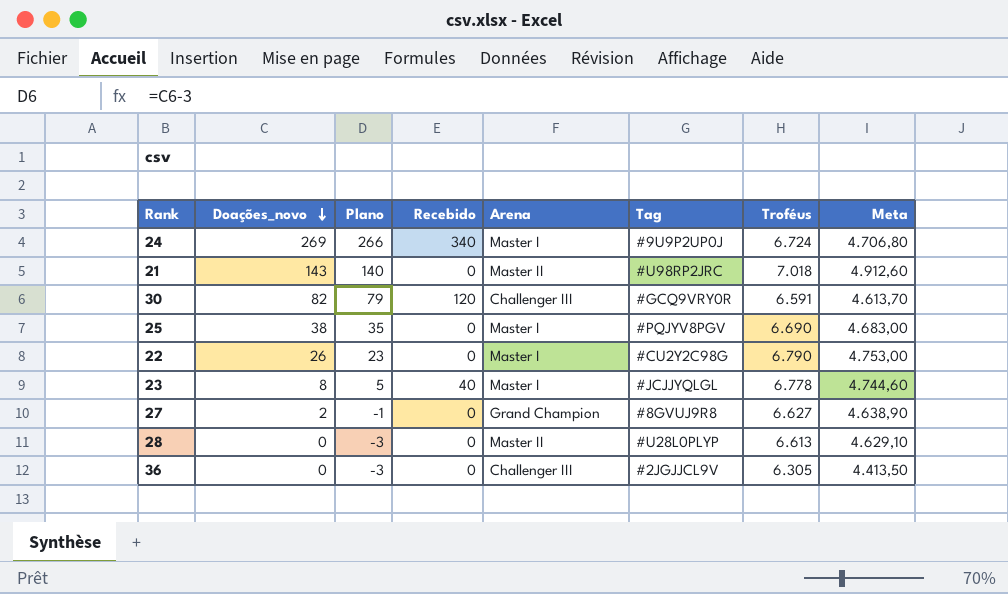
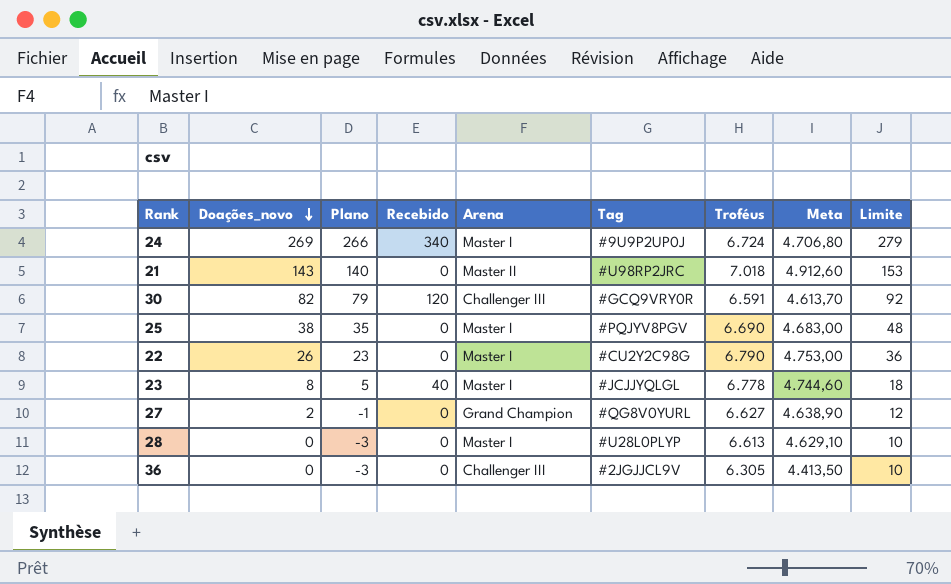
column Limite | formula: none -> [Doações_novo] + 10
27 | Tag: #8GVUJ9R8 -> #QG8V0YURL
28 | Arena: Master II -> Master I

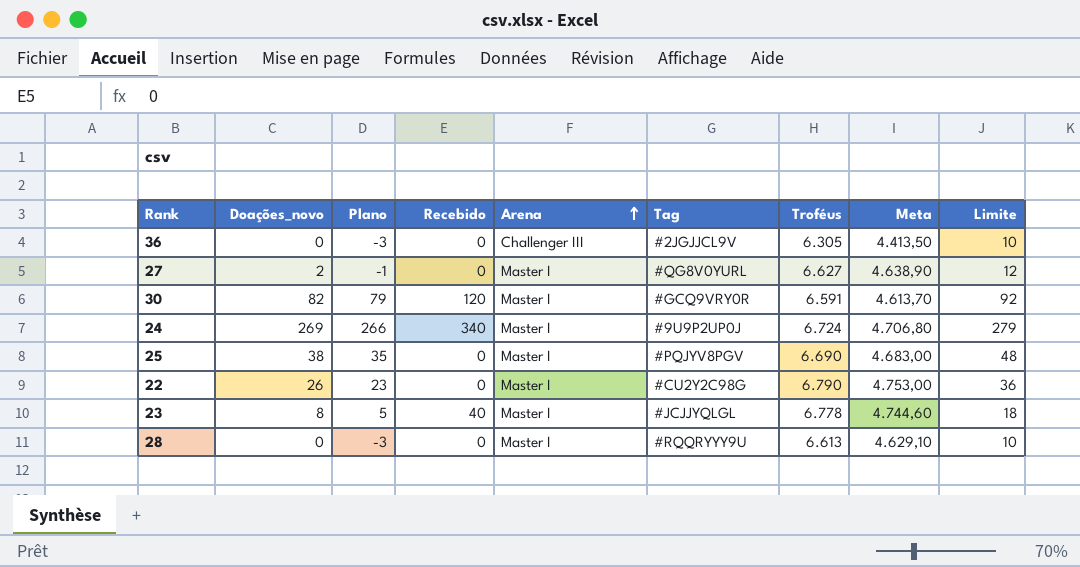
row order: Doações_novo descending -> Arena ascending
row 21: 143 | 140 | 0 | Master II | #U98RP2JRC | 7.018 | 4.912,60 | 153 -> none
27 | Arena: Grand Champion -> Master I
30 | Arena: Challenger III -> Master I
28 | Tag: #U28L0PLYP -> #RQQRYYY9U

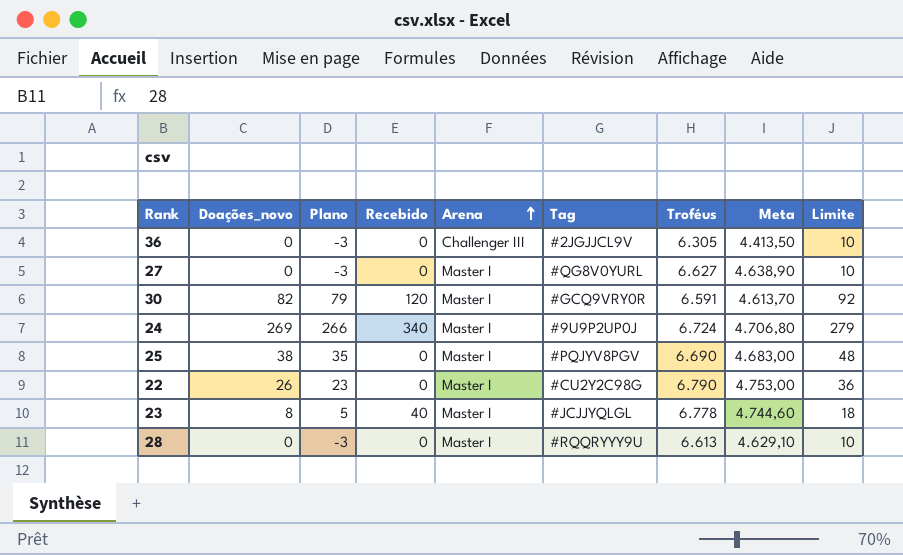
27 | Doações_novo: 2 -> 0
27 | Plano: -1 -> -3
27 | Limite: 12 -> 10

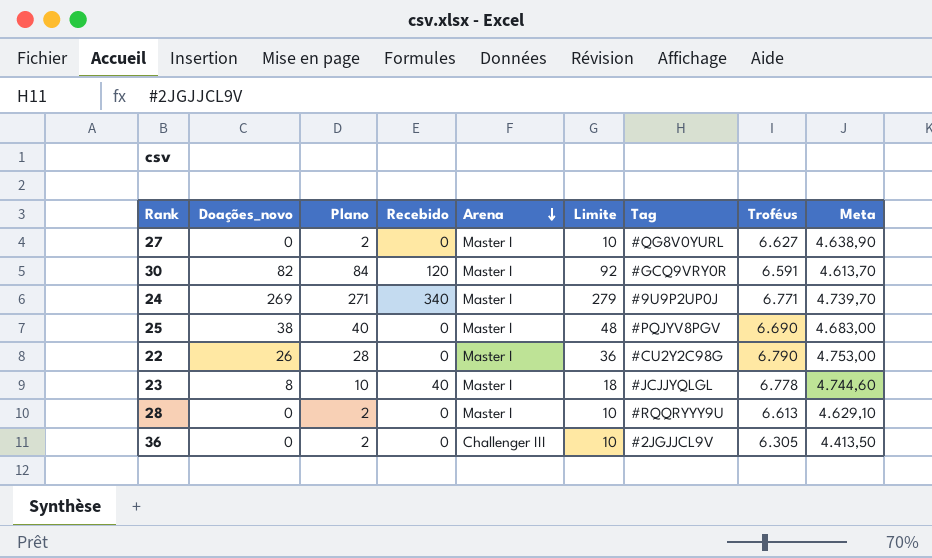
row order: Arena ascending -> Arena descending
column Plano | formula: [Doações_novo] - 3 -> [Doações_novo] + 2
column Limite | position: 9 -> 6
24 | Troféus: 6.724 -> 6.771
24 | Meta: 4.706,80 -> 4.739,70

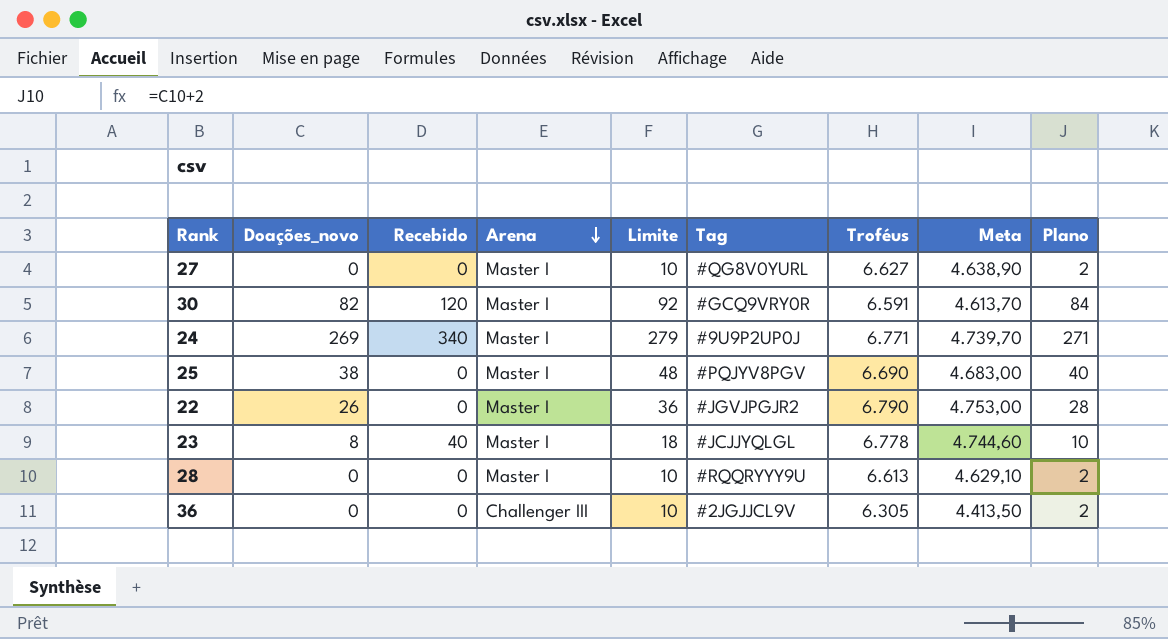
column Plano | position: 3 -> 9
22 | Tag: #CU2Y2C98G -> #JGVJPGJR2

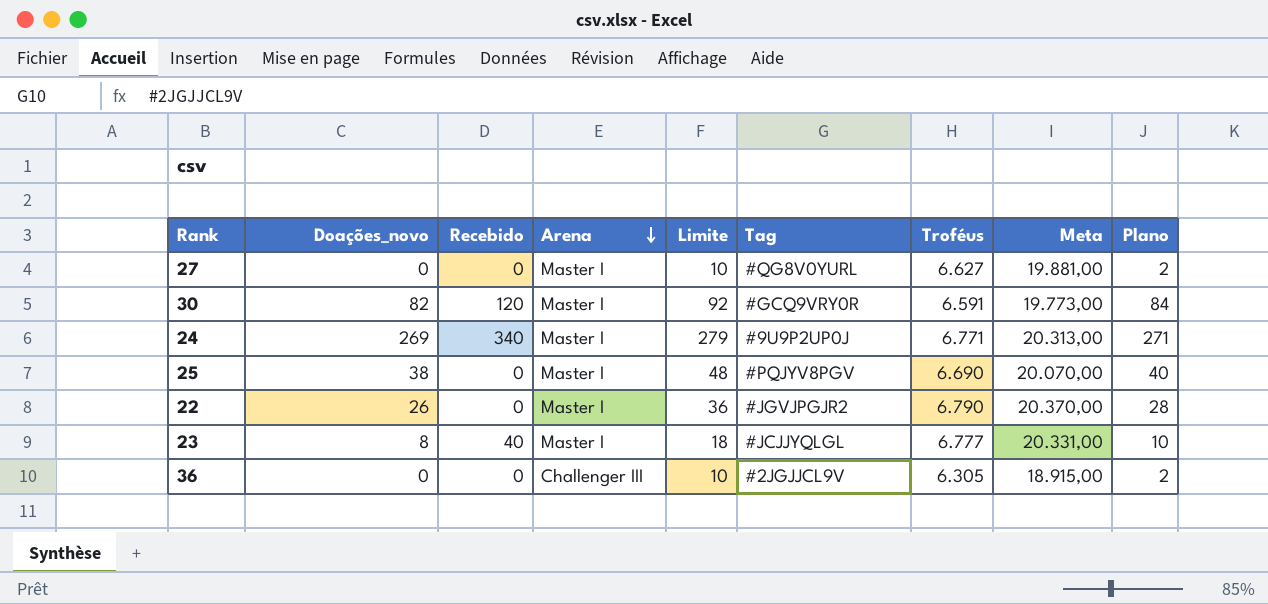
column Meta | formula: [Troféus] * 0,7 -> [Troféus] * 3
row 28: 0 | 0 | Master I | 10 | #RQQRYYY9U | 6.613 | 4.629,10 | 2 -> none
23 | Troféus: 6.778 -> 6.777

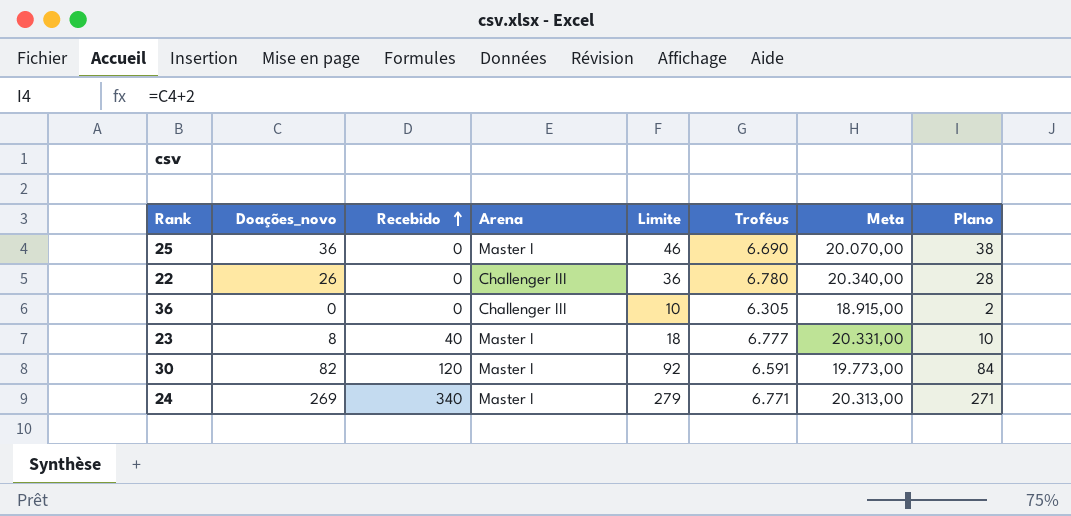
row order: Arena descending -> Recebido ascending
column Tag | position: 6 -> none
row 27: 0 | 0 | Master I | 10 | #QG8V0YURL | 6.627 | 19.881,00 | 2 -> none
25 | Doações_novo: 38 -> 36
25 | Limite: 48 -> 46
25 | Plano: 40 -> 38
22 | Arena: Master I -> Challenger III
22 | Troféus: 6.790 -> 6.780
22 | Meta: 20.370,00 -> 20.340,00

